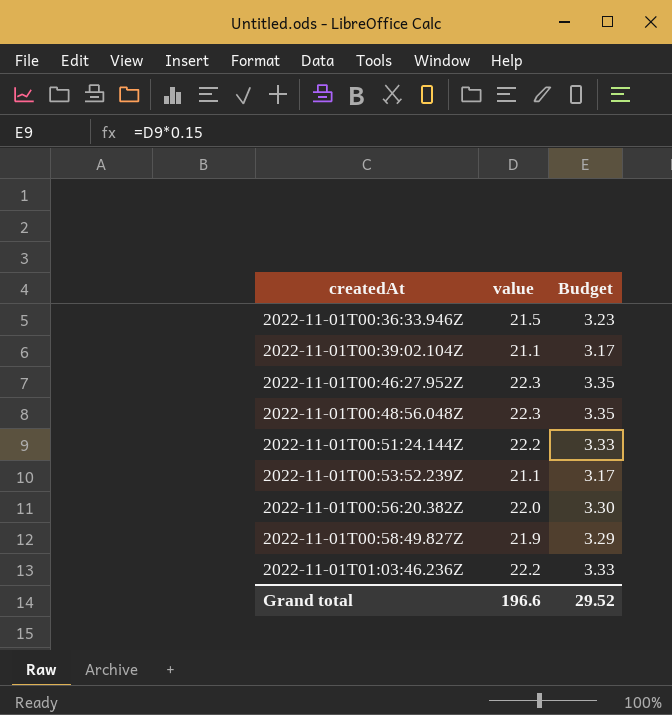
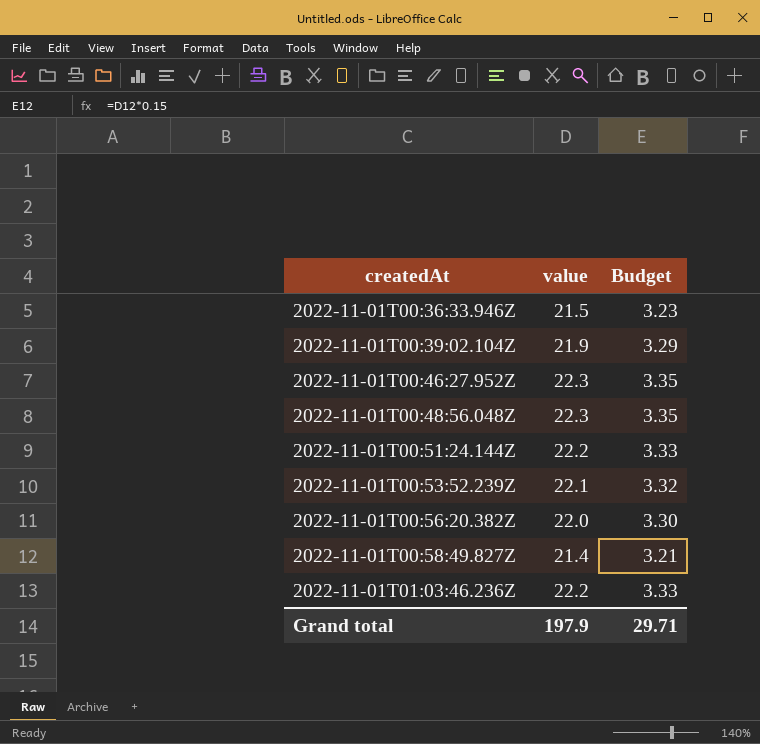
2022-11-01T00:39:02.104Z | value: 21.1 -> 21.9
2022-11-01T00:39:02.104Z | Budget: 3.17 -> 3.29
2022-11-01T00:53:52.239Z | value: 21.1 -> 22.1
2022-11-01T00:53:52.239Z | Budget: 3.17 -> 3.32
2022-11-01T00:58:49.827Z | value: 21.9 -> 21.4
2022-11-01T00:58:49.827Z | Budget: 3.29 -> 3.21
Grand total | value: 196.6 -> 197.9
Grand total | Budget: 29.52 -> 29.71

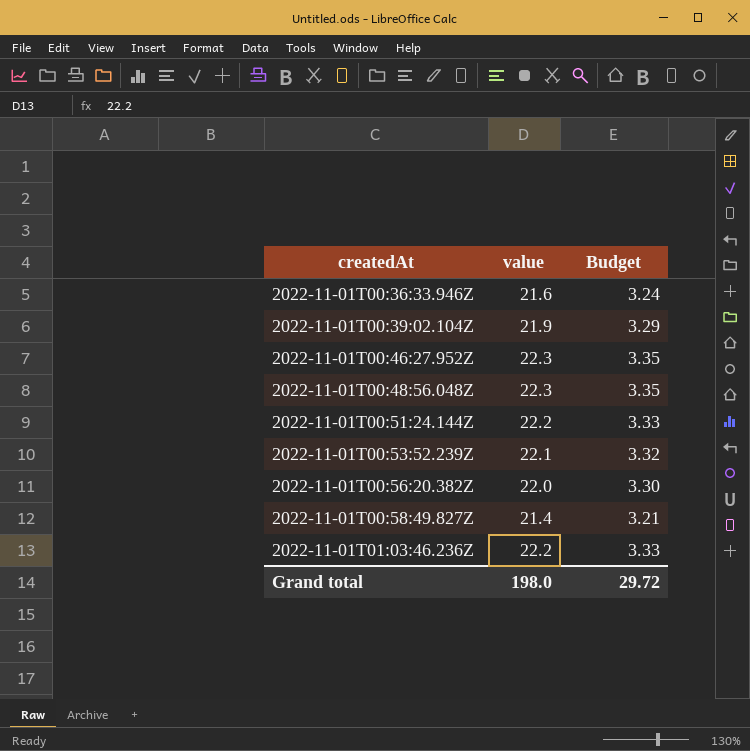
2022-11-01T00:36:33.946Z | value: 21.5 -> 21.6
2022-11-01T00:36:33.946Z | Budget: 3.23 -> 3.24
Grand total | value: 197.9 -> 198.0
Grand total | Budget: 29.71 -> 29.72

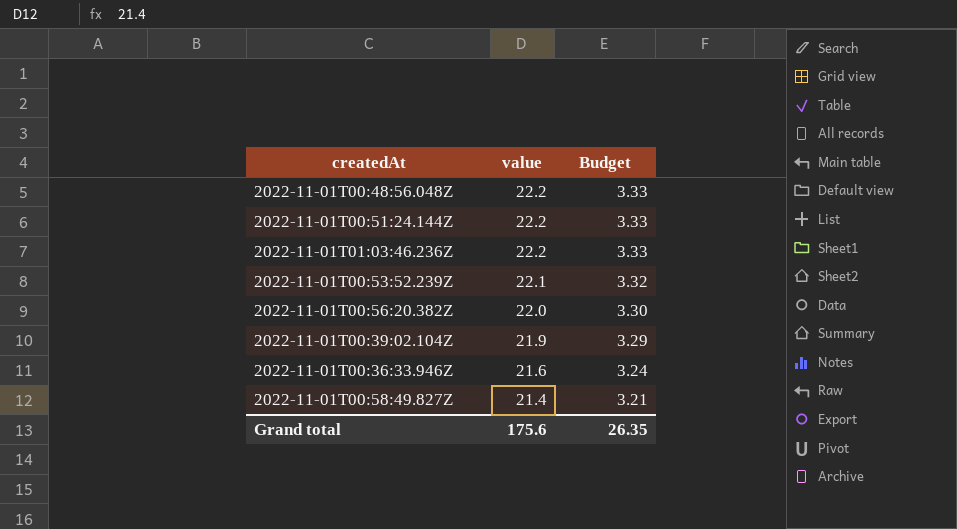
row order: createdAt ascending -> value descending
row 2022-11-01T00:46:27.952Z: 22.3 | 3.35 -> none
2022-11-01T00:48:56.048Z | value: 22.3 -> 22.2
2022-11-01T00:48:56.048Z | Budget: 3.35 -> 3.33
Grand total | value: 198.0 -> 175.6
Grand total | Budget: 29.72 -> 26.35

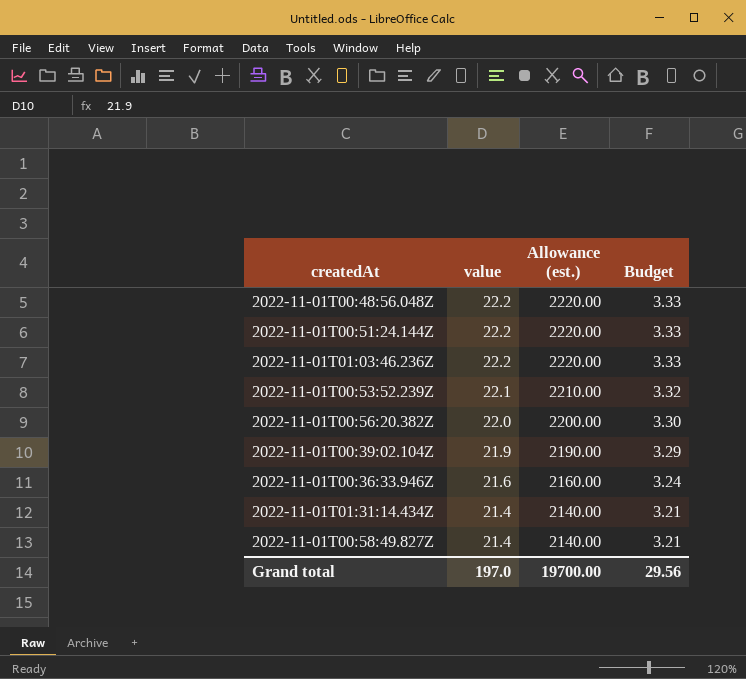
column Allowance (est.) | formula: none -> [value] * 100
row 2022-11-01T01:31:14.434Z: none -> 21.4 | 2140.00 | 3.21
Grand total | value: 175.6 -> 197.0
Grand total | Budget: 26.35 -> 29.56

